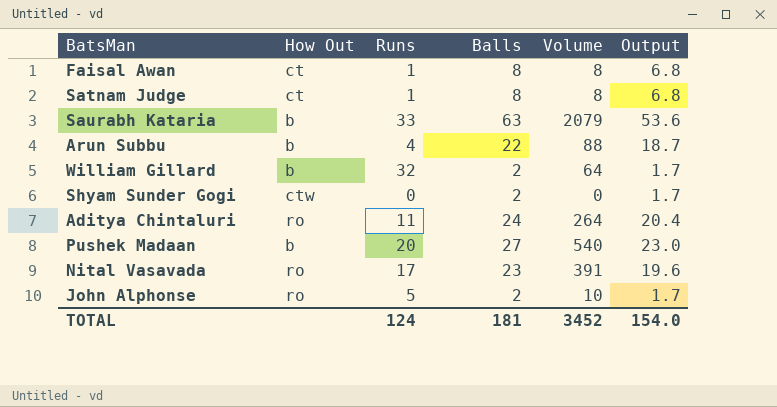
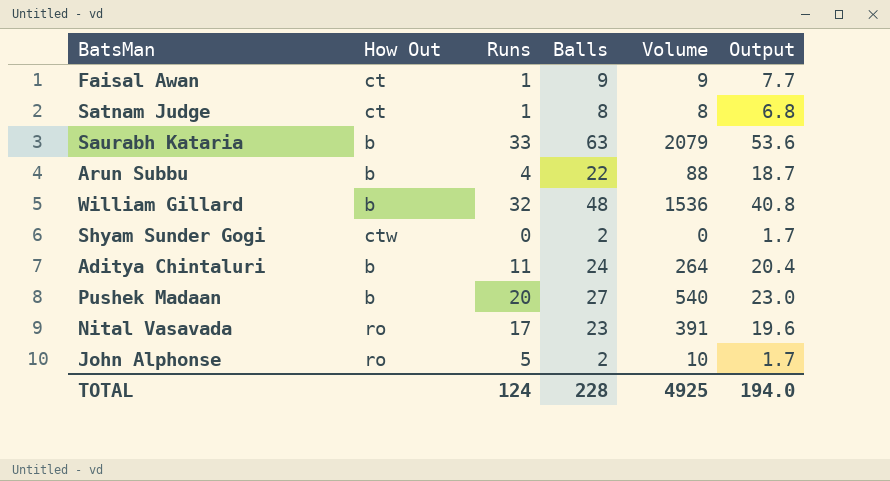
Faisal Awan | Balls: 8 -> 9
Faisal Awan | Volume: 8 -> 9
Faisal Awan | Output: 6.8 -> 7.7
William Gillard | Balls: 2 -> 48
William Gillard | Volume: 64 -> 1536
William Gillard | Output: 1.7 -> 40.8
Aditya Chintaluri | How Out: ro -> b
TOTAL | Balls: 181 -> 228
TOTAL | Volume: 3452 -> 4925
TOTAL | Output: 154.0 -> 194.0

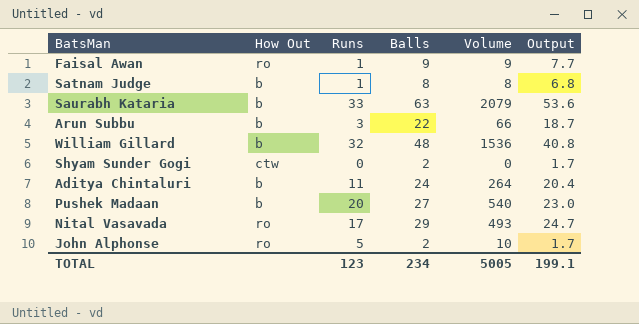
Faisal Awan | How Out: ct -> ro
Satnam Judge | How Out: ct -> b
Arun Subbu | Runs: 4 -> 3
Arun Subbu | Volume: 88 -> 66
Nital Vasavada | Balls: 23 -> 29
Nital Vasavada | Volume: 391 -> 493
Nital Vasavada | Output: 19.6 -> 24.7
TOTAL | Runs: 124 -> 123
TOTAL | Balls: 228 -> 234
TOTAL | Volume: 4925 -> 5005
TOTAL | Output: 194.0 -> 199.1

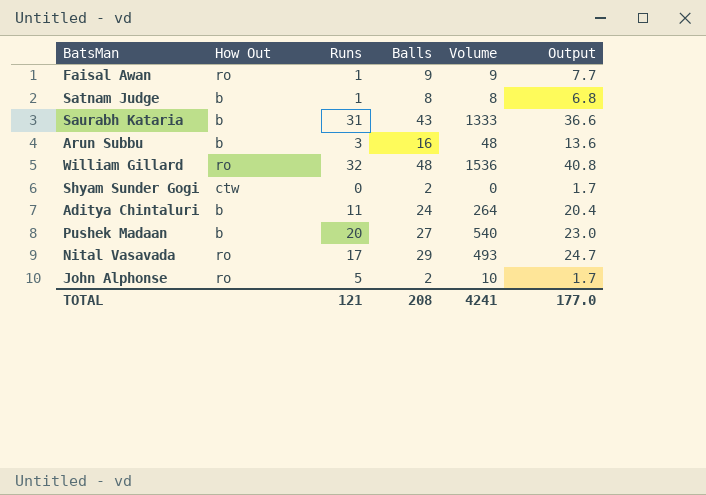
Saurabh Kataria | Runs: 33 -> 31
Saurabh Kataria | Balls: 63 -> 43
Saurabh Kataria | Volume: 2079 -> 1333
Saurabh Kataria | Output: 53.6 -> 36.6
Arun Subbu | Balls: 22 -> 16
Arun Subbu | Volume: 66 -> 48
Arun Subbu | Output: 18.7 -> 13.6
William Gillard | How Out: b -> ro
TOTAL | Runs: 123 -> 121
TOTAL | Balls: 234 -> 208
TOTAL | Volume: 5005 -> 4241
TOTAL | Output: 199.1 -> 177.0

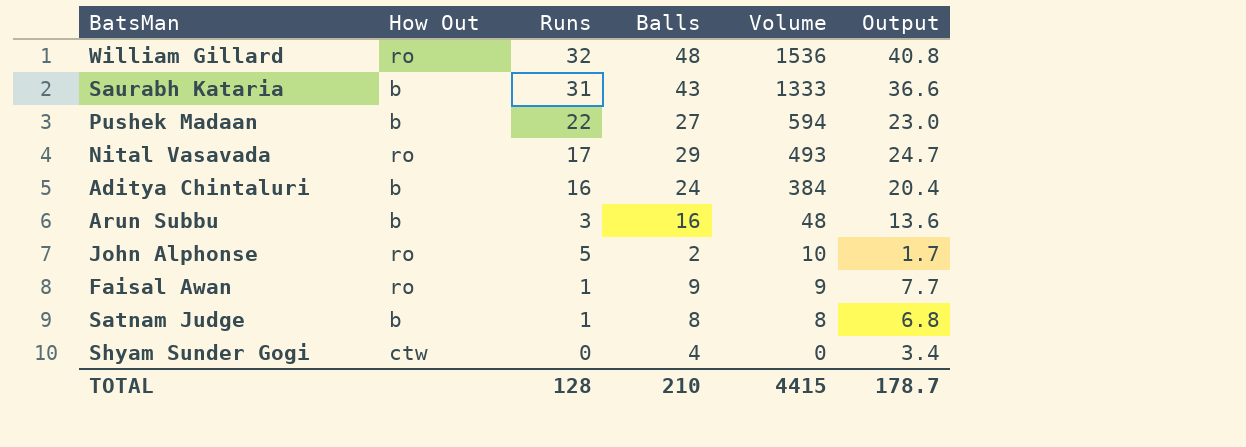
row order: none -> Volume descending
Pushek Madaan | Runs: 20 -> 22
Pushek Madaan | Volume: 540 -> 594
Aditya Chintaluri | Runs: 11 -> 16
Aditya Chintaluri | Volume: 264 -> 384
Shyam Sunder Gogi | Balls: 2 -> 4
Shyam Sunder Gogi | Output: 1.7 -> 3.4
TOTAL | Runs: 121 -> 128
TOTAL | Balls: 208 -> 210
TOTAL | Volume: 4241 -> 4415
TOTAL | Output: 177.0 -> 178.7

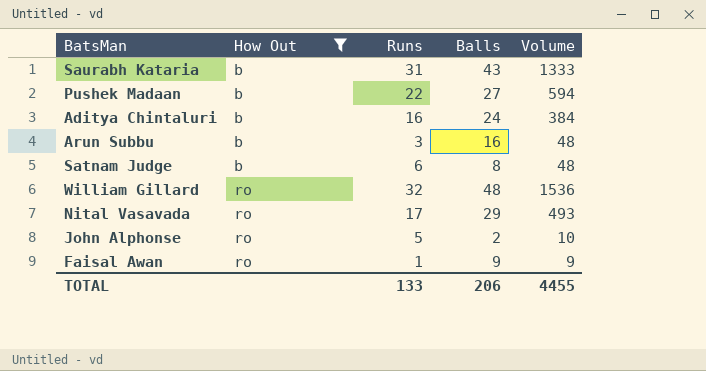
filter: none -> How Out != ctw
row order: Volume descending -> How Out ascending
column Output | formula: [Balls] * 0.85 -> none
Satnam Judge | Runs: 1 -> 6
Satnam Judge | Volume: 8 -> 48
TOTAL | Runs: 128 -> 133
TOTAL | Balls: 210 -> 206
TOTAL | Volume: 4415 -> 4455

